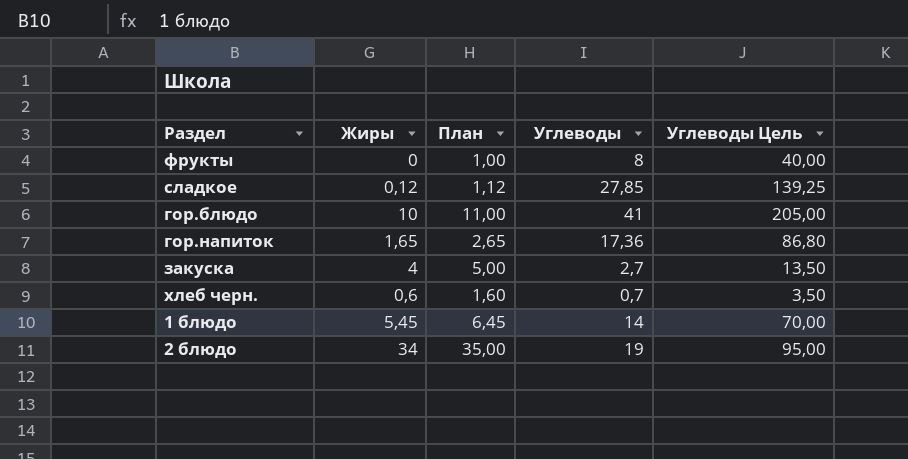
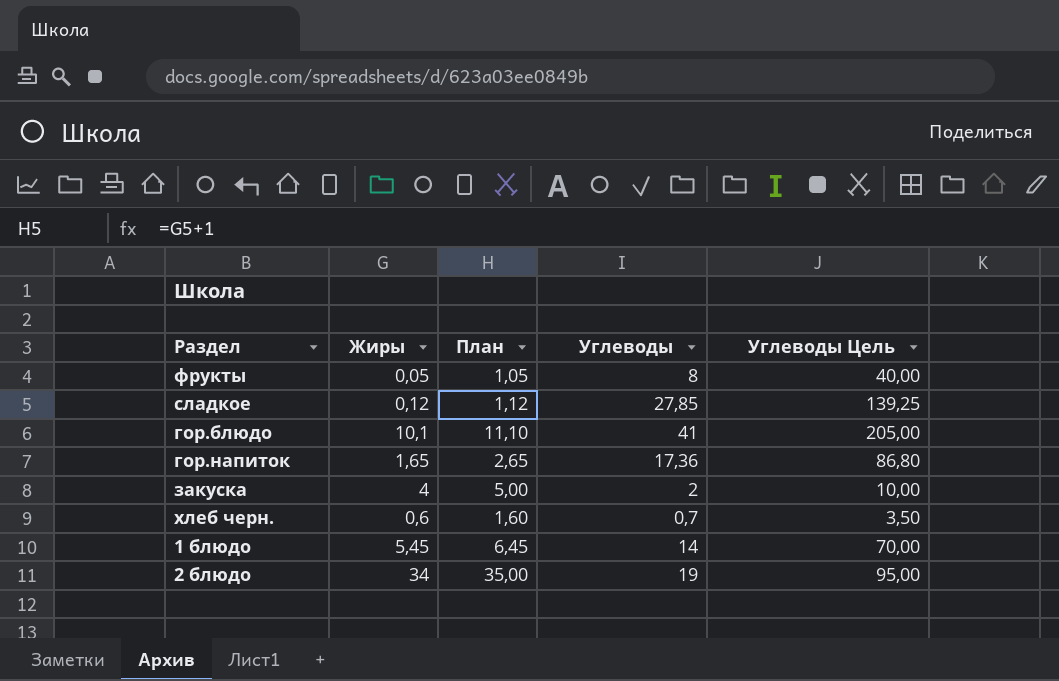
фрукты | Жиры: 0 -> 0,05
фрукты | План: 1,00 -> 1,05
гор.блюдо | Жиры: 10 -> 10,1
гор.блюдо | План: 11,00 -> 11,10
закуска | Углеводы: 2,7 -> 2
закуска | Углеводы Цель: 13,50 -> 10,00

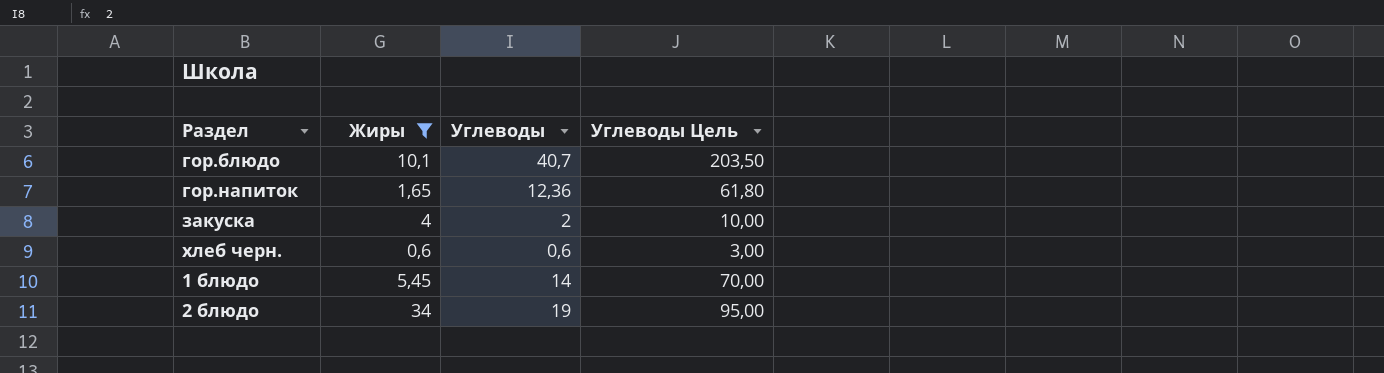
filter: none -> Жиры >= 0,6
column План | formula: [Жиры] + 1 -> none
гор.блюдо | Углеводы: 41 -> 40,7
гор.блюдо | Углеводы Цель: 205,00 -> 203,50
гор.напиток | Углеводы: 17,36 -> 12,36
гор.напиток | Углеводы Цель: 86,80 -> 61,80
хлеб черн. | Углеводы: 0,7 -> 0,6
хлеб черн. | Углеводы Цель: 3,50 -> 3,00

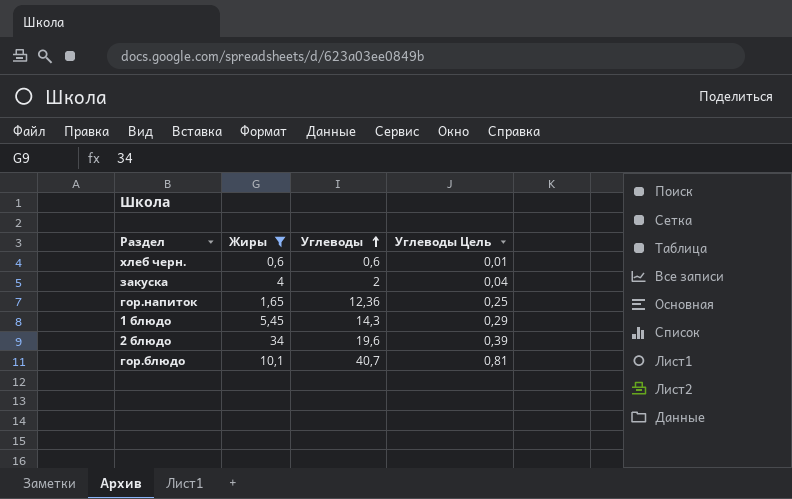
row order: none -> Углеводы ascending
column Углеводы Цель | formula: [Углеводы] * 5 -> [Углеводы] * 0,02
1 блюдо | Углеводы: 14 -> 14,3
2 блюдо | Углеводы: 19 -> 19,6

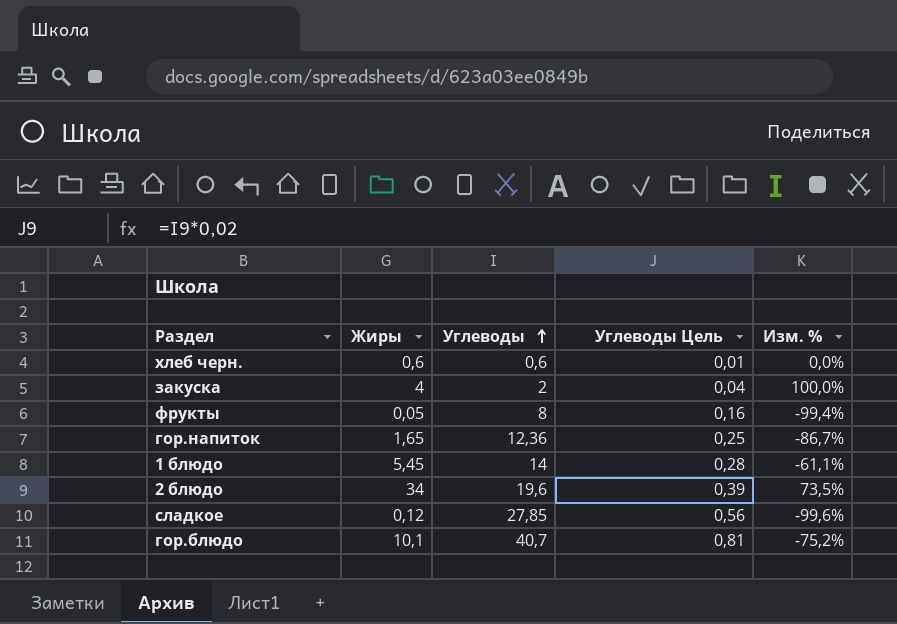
filter: Жиры >= 0,6 -> none
column Изм. % | formula: none -> ([Жиры] - [Углеводы]) / [Углеводы]
1 блюдо | Углеводы: 14,3 -> 14
1 блюдо | Углеводы Цель: 0,29 -> 0,28

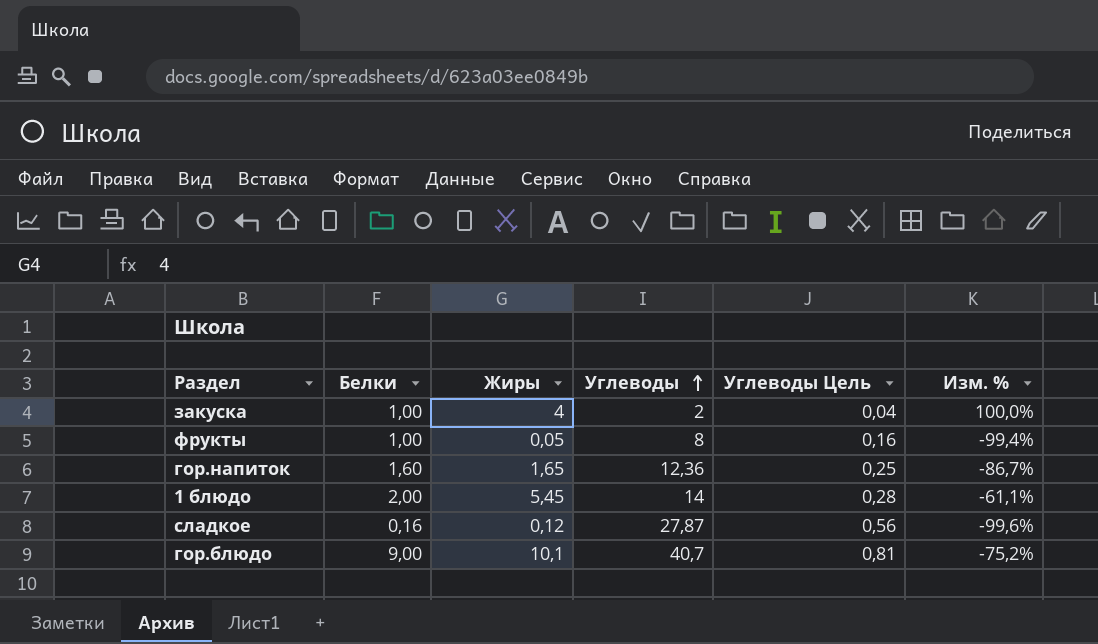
column Белки | position: none -> 2
row хлеб черн.: 0,6 | 0,6 | 0,01 | 0,0% -> none
row 2 блюдо: 34 | 19,6 | 0,39 | 73,5% -> none
сладкое | Углеводы: 27,85 -> 27,87

